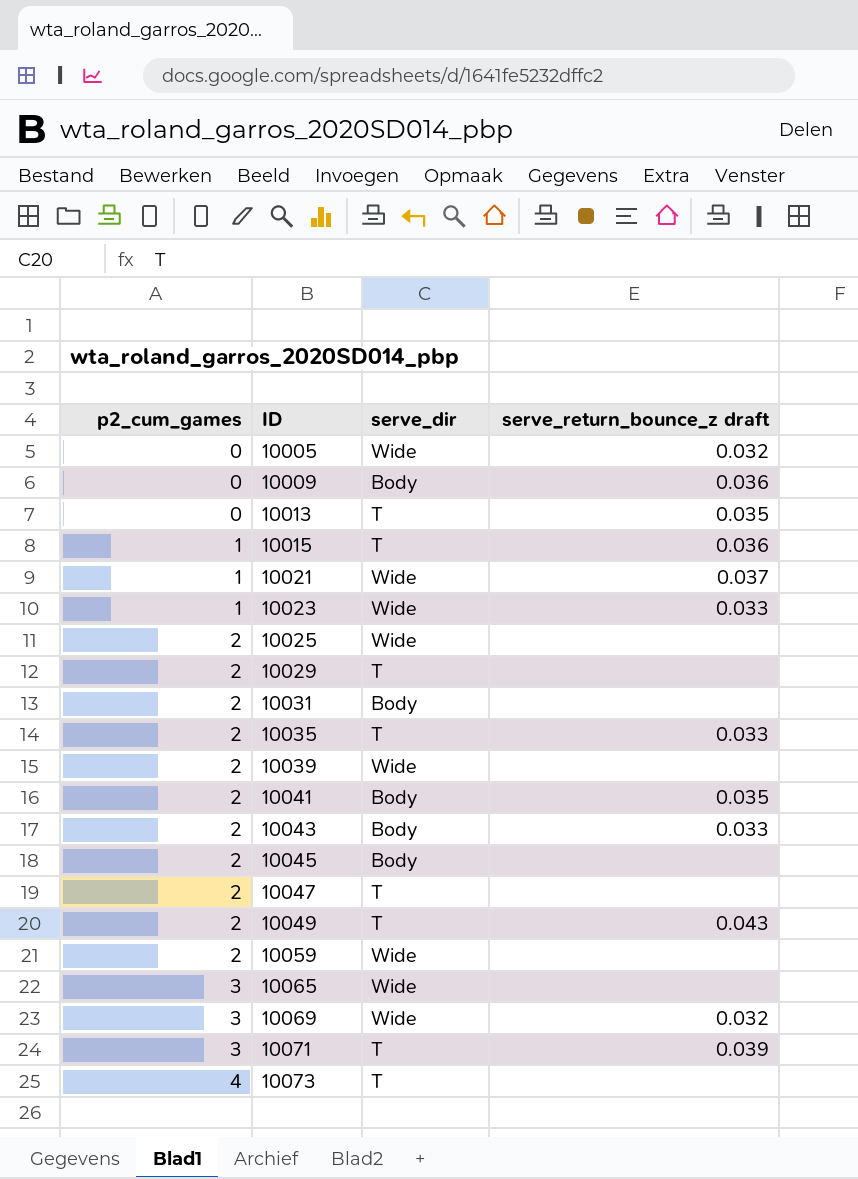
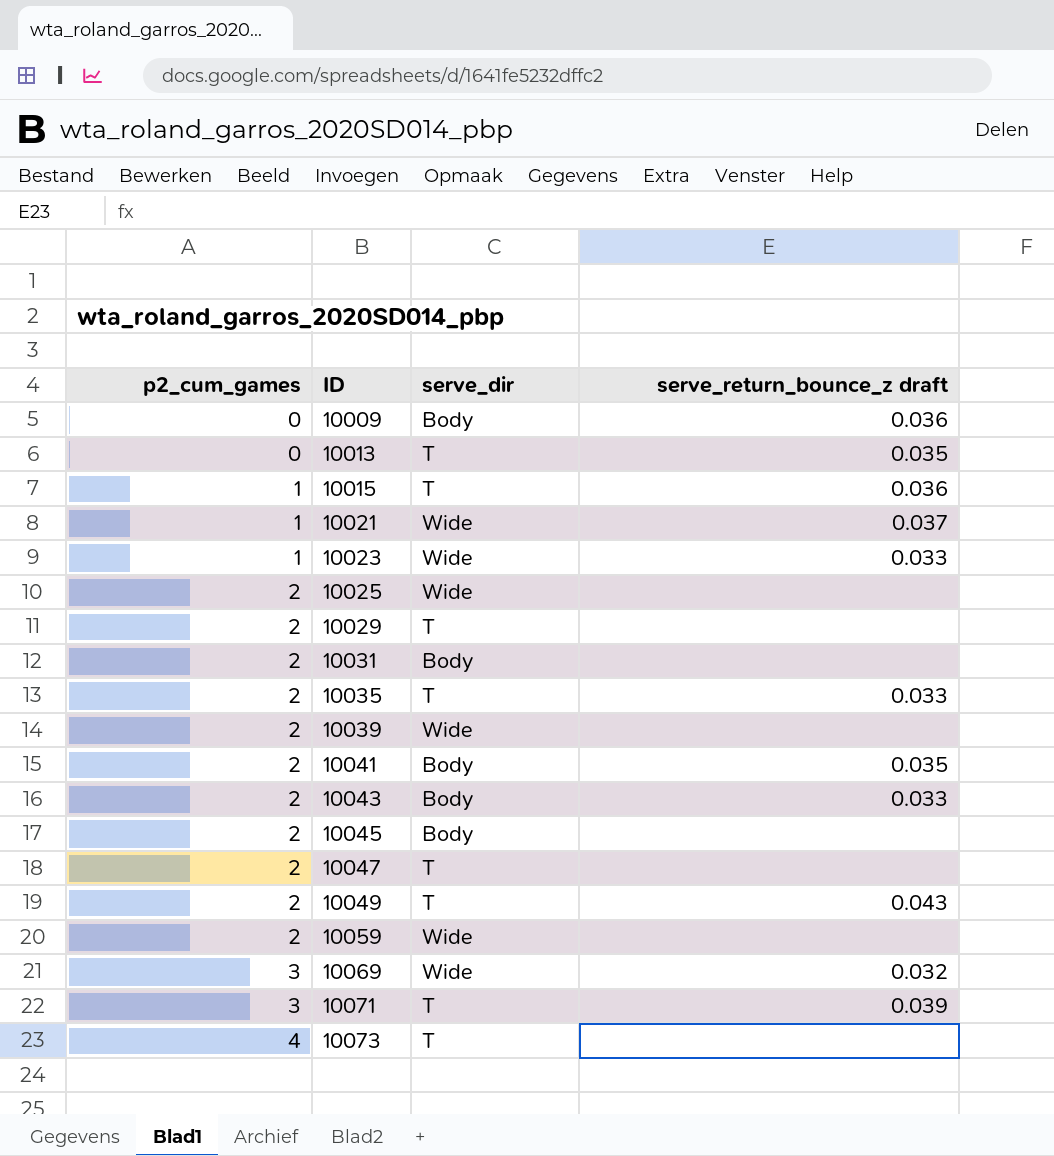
row 10005: 0 | Wide | 0.032 -> none
row 10065: 3 | Wide | none -> none

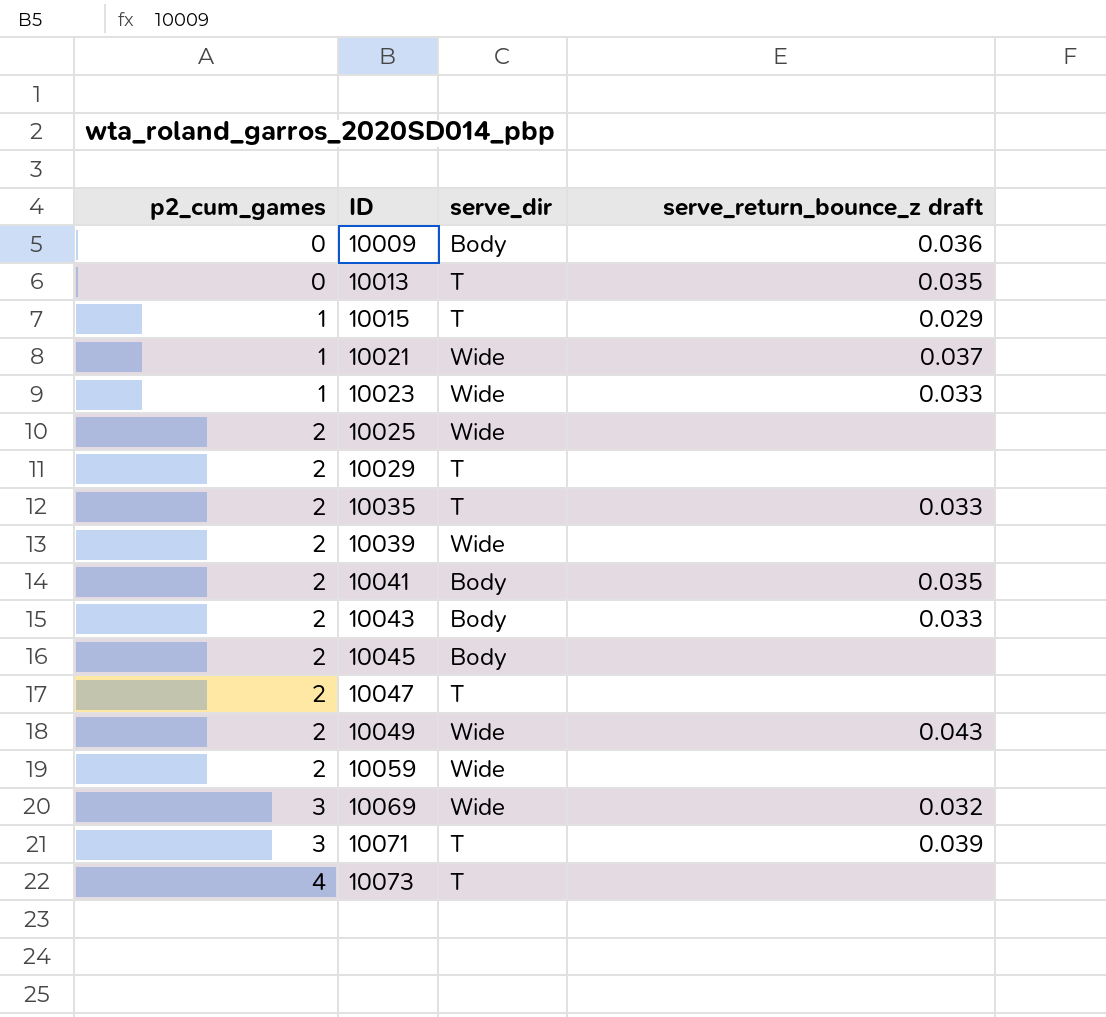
row 10031: 2 | Body | none -> none
10015 | serve_return_bounce_z draft: 0.036 -> 0.029
10049 | serve_dir: T -> Wide

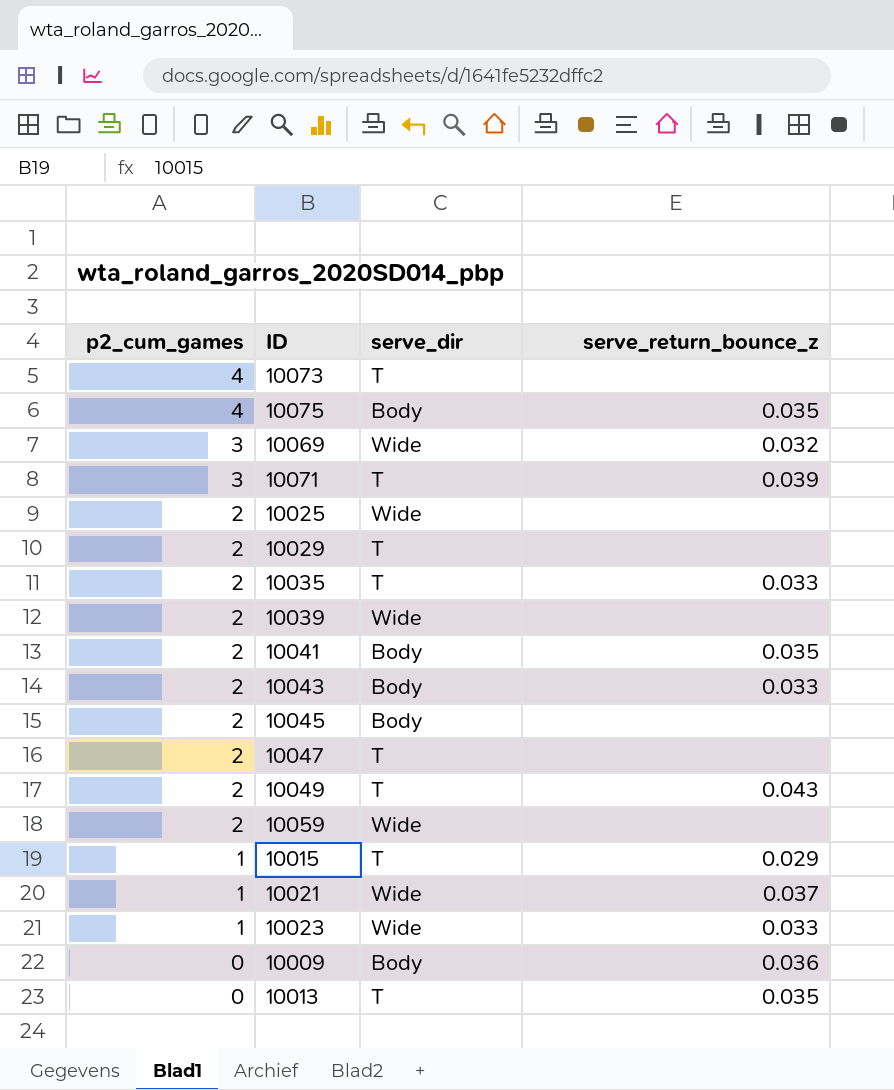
row order: p2_cum_games ascending -> p2_cum_games descending
column name: serve_return_bounce_z draft -> serve_return_bounce_z
row 10075: none -> 4 | Body | 0.035
10049 | serve_dir: Wide -> T

